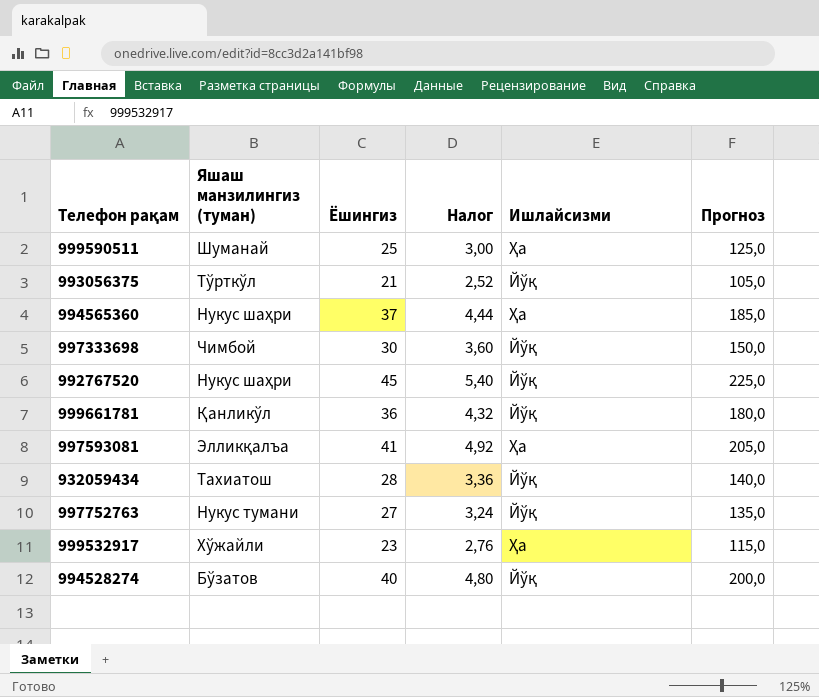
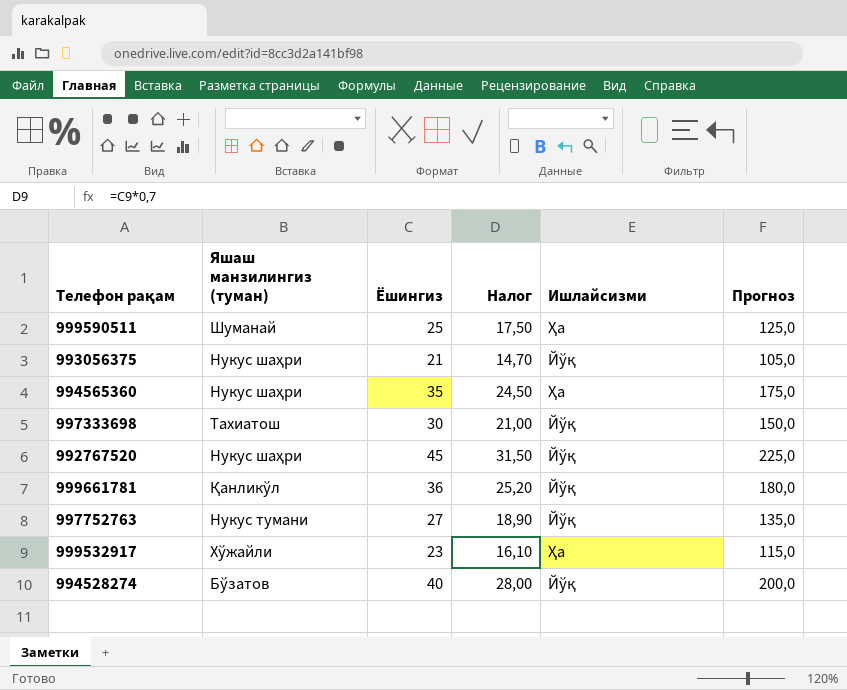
column Налог | formula: [Ёшингиз] * 0,12 -> [Ёшингиз] * 0,7
row 997593081: Элликқалъа | 41 | 4,92 | Ҳа | 205,0 -> none
row 932059434: Тахиатош | 28 | 3,36 | Йўқ | 140,0 -> none
993056375 | Яшаш манзилингиз (туман): Тўрткўл -> Нукус шаҳри
994565360 | Ёшингиз: 37 -> 35
994565360 | Прогноз: 185,0 -> 175,0
997333698 | Яшаш манзилингиз (туман): Чимбой -> Тахиатош

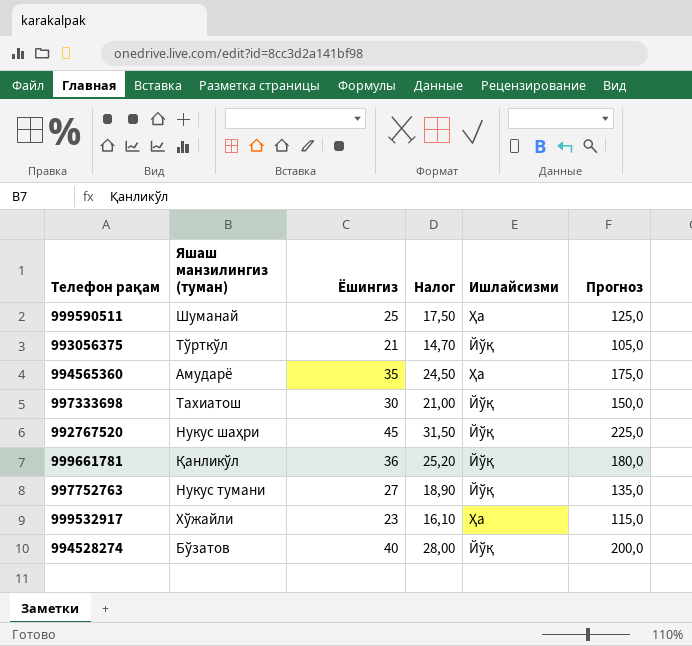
993056375 | Яшаш манзилингиз (туман): Нукус шаҳри -> Тўрткўл
994565360 | Яшаш манзилингиз (туман): Нукус шаҳри -> Амударё

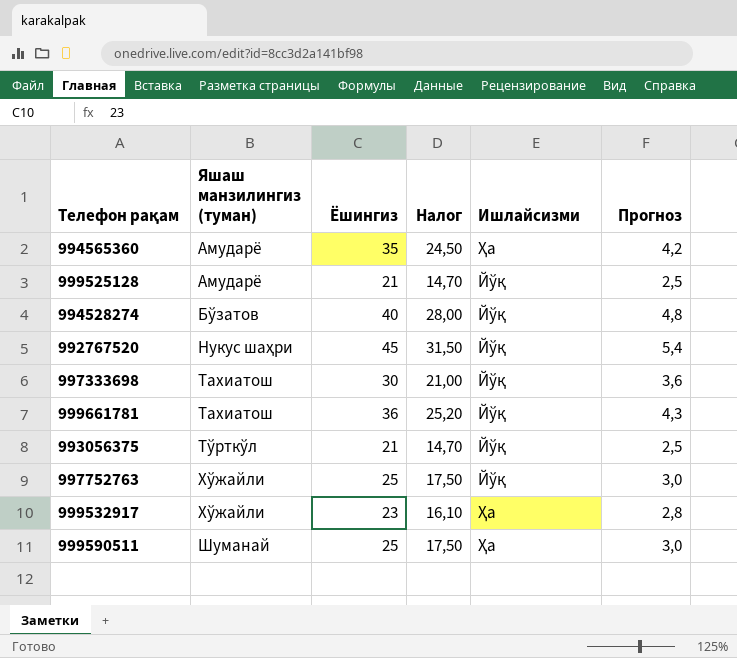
row order: none -> Яшаш манзилингиз (туман) ascending
column Прогноз | formula: [Ёшингиз] * 5 -> [Ёшингиз] * 0,12
row 999525128: none -> Амударё | 21 | 14,70 | Йўқ | 2,5
999661781 | Яшаш манзилингиз (туман): Қанликўл -> Тахиатош
997752763 | Яшаш манзилингиз (туман): Нукус тумани -> Хўжайли
997752763 | Ёшингиз: 27 -> 25
997752763 | Налог: 18,90 -> 17,50

